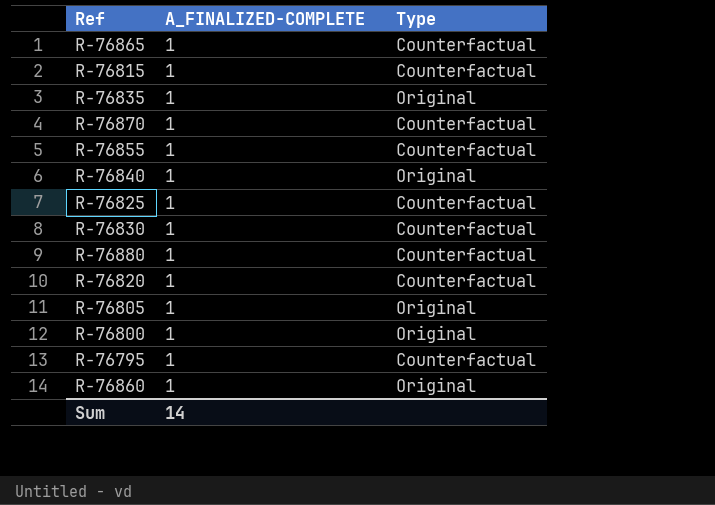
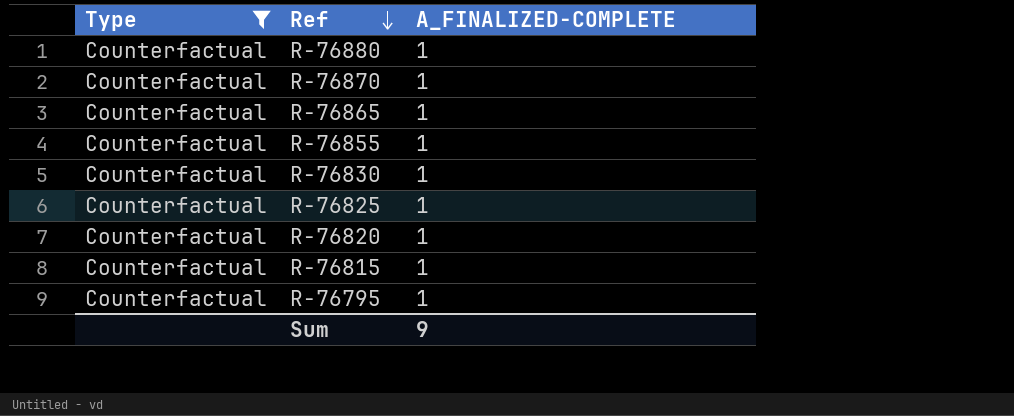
filter: none -> Type = Counterfactual
row order: none -> Ref descending
column Type | position: 3 -> 1
Sum | A_FINALIZED-COMPLETE: 14 -> 9

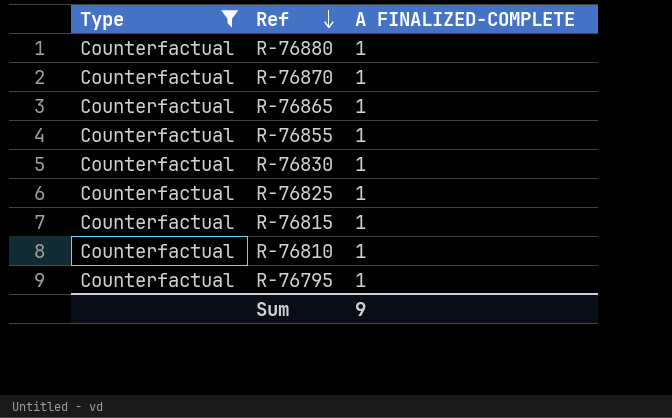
column name: A_FINALIZED-COMPLETE -> A FINALIZED-COMPLETE
row R-76820: Counterfactual | 1 -> none
row R-76810: none -> Counterfactual | 1

